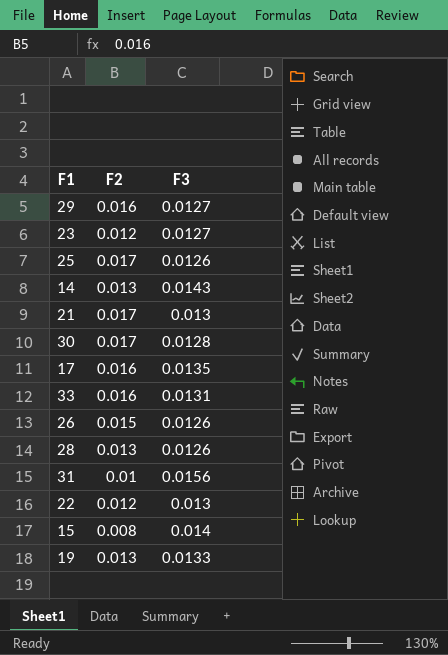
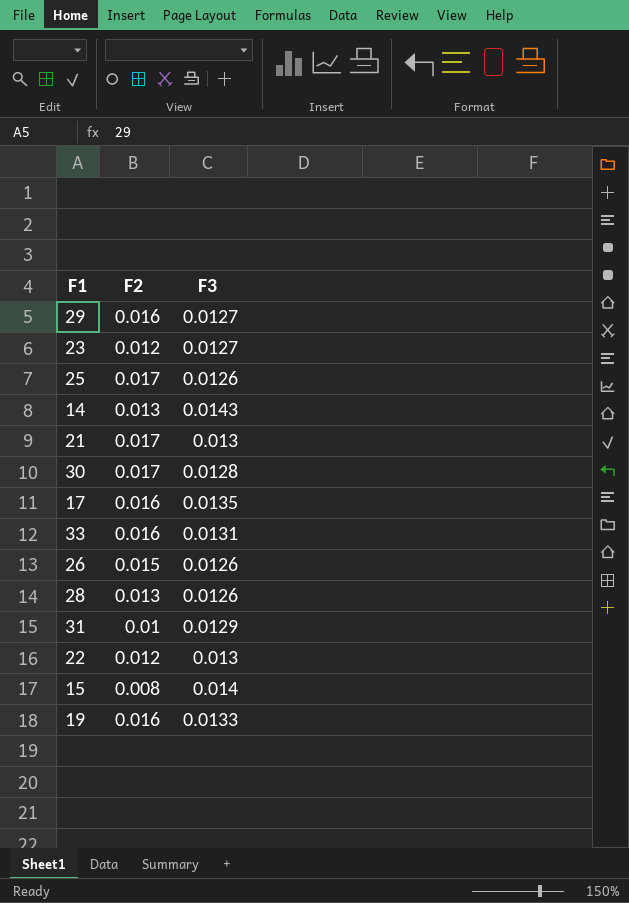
31 | F3: 0.0156 -> 0.0129
19 | F2: 0.013 -> 0.016

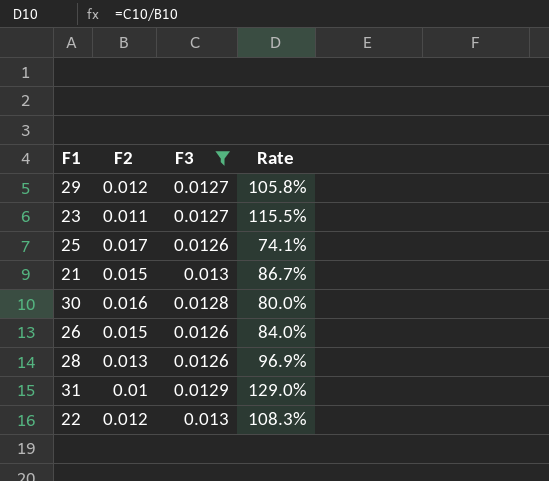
filter: none -> F3 <= 0.013
column Rate | formula: none -> [F3] / [F2]
29 | F2: 0.016 -> 0.012
23 | F2: 0.012 -> 0.011
21 | F2: 0.017 -> 0.015
30 | F2: 0.017 -> 0.016

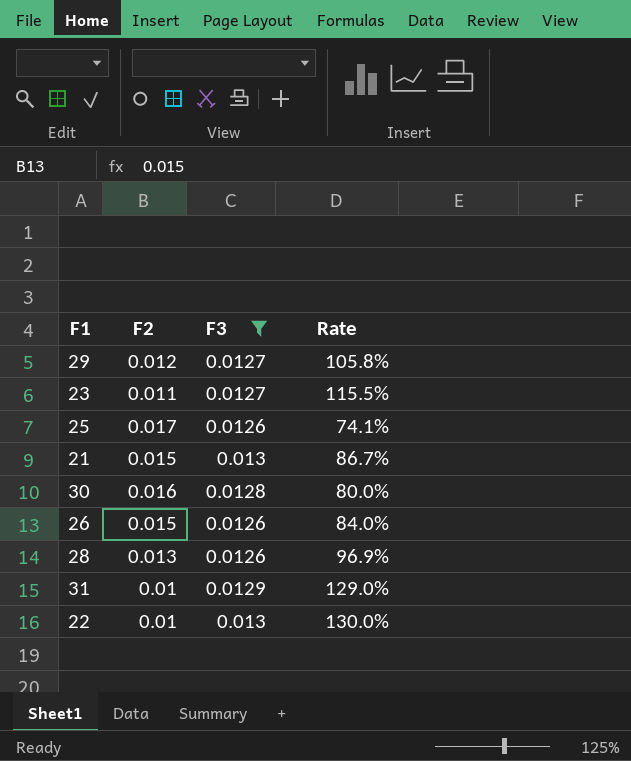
22 | F2: 0.012 -> 0.01
22 | Rate: 108.3% -> 130.0%

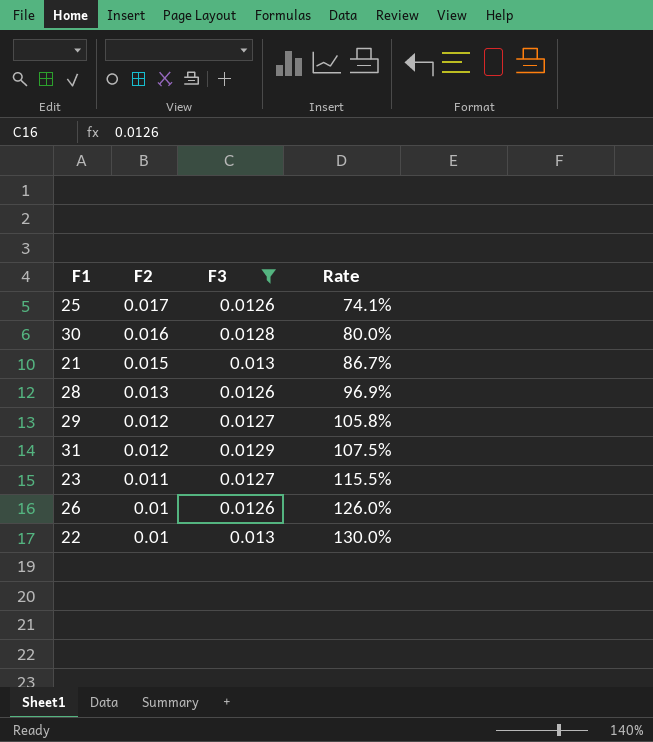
row order: none -> F2 descending
31 | F2: 0.01 -> 0.012
31 | Rate: 129.0% -> 107.5%
26 | F2: 0.015 -> 0.01
26 | Rate: 84.0% -> 126.0%

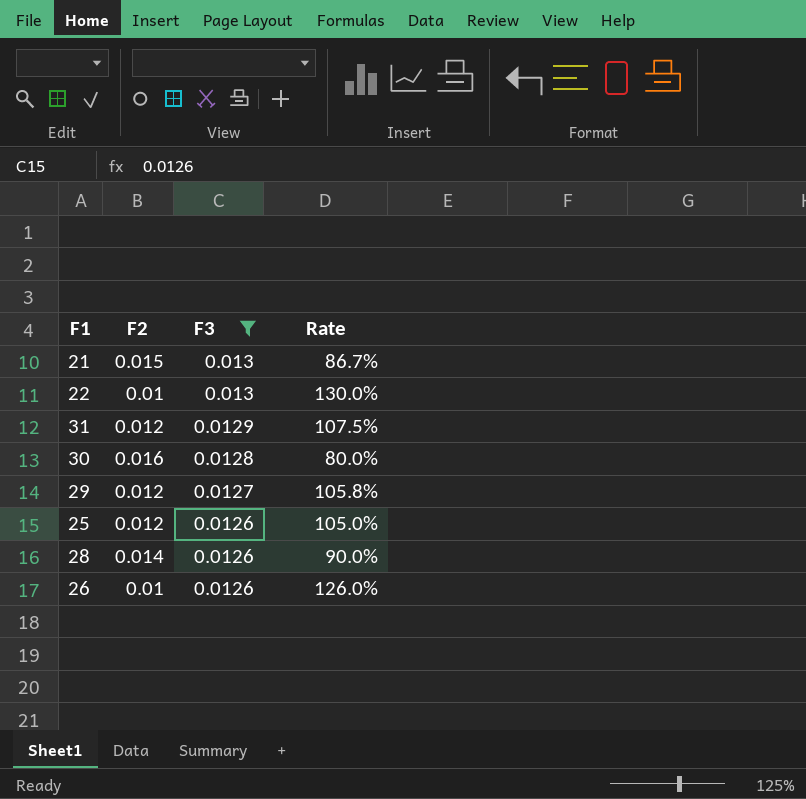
row order: F2 descending -> F3 descending
row 23: 0.011 | 0.0127 | 115.5% -> none
25 | F2: 0.017 -> 0.012
25 | Rate: 74.1% -> 105.0%
28 | F2: 0.013 -> 0.014
28 | Rate: 96.9% -> 90.0%

